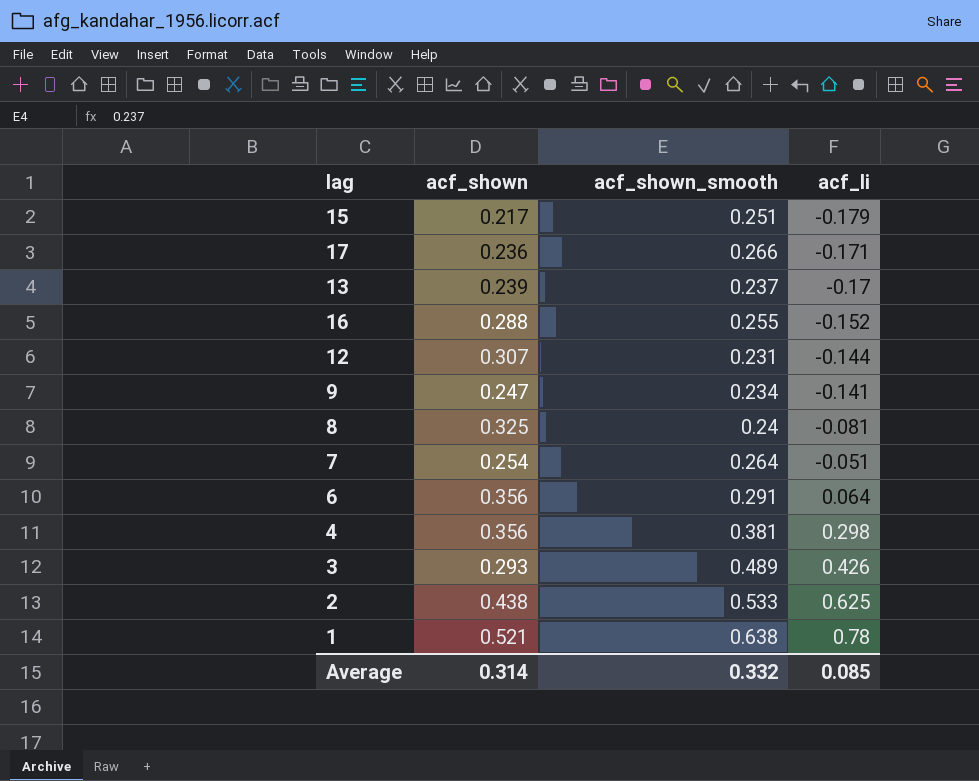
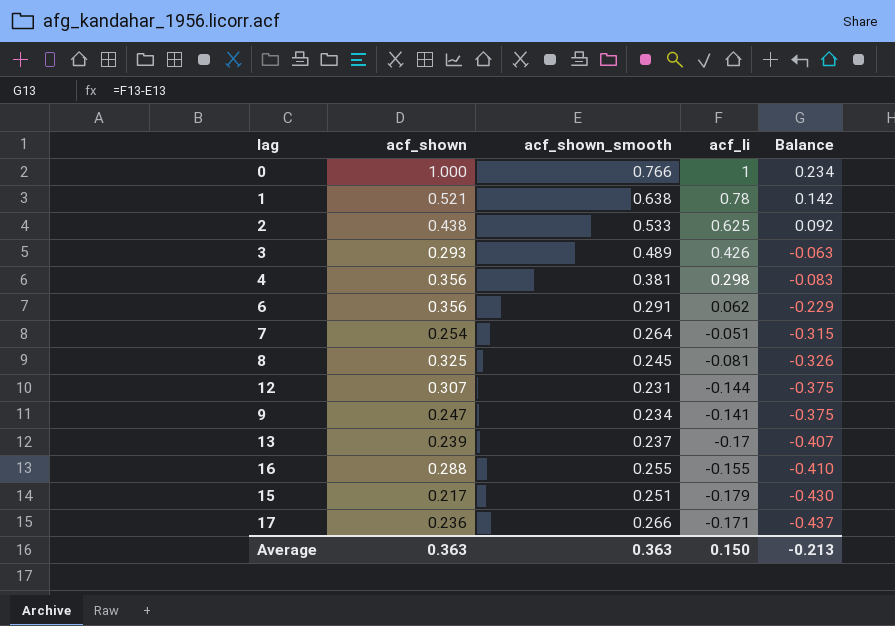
row order: acf_li ascending -> Balance descending
column Balance | formula: none -> [acf_li] - [acf_shown_smooth]
row 0: none -> 1.000 | 0.766 | 1 | 0.234
6 | acf_li: 0.064 -> 0.062
8 | acf_shown_smooth: 0.24 -> 0.245
16 | acf_li: -0.152 -> -0.155
Average | acf_shown: 0.314 -> 0.363
Average | acf_shown_smooth: 0.332 -> 0.363
Average | acf_li: 0.085 -> 0.150

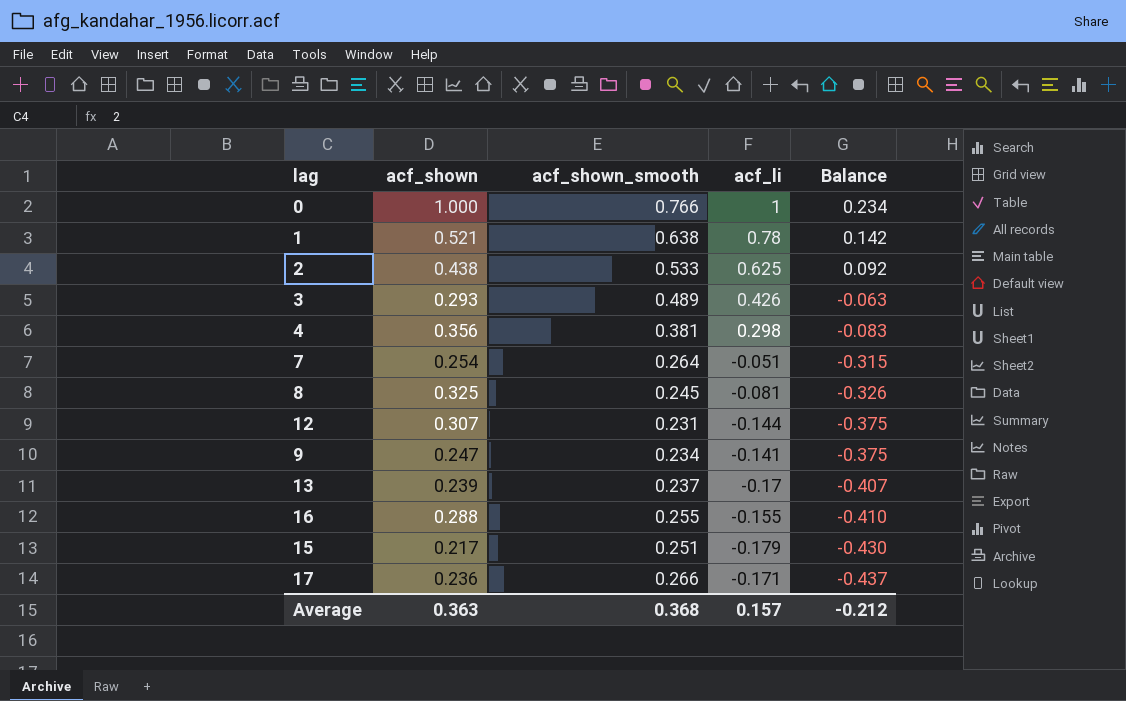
row 6: 0.356 | 0.291 | 0.062 | -0.229 -> none
Average | acf_shown_smooth: 0.363 -> 0.368
Average | acf_li: 0.150 -> 0.157
Average | Balance: -0.213 -> -0.212

